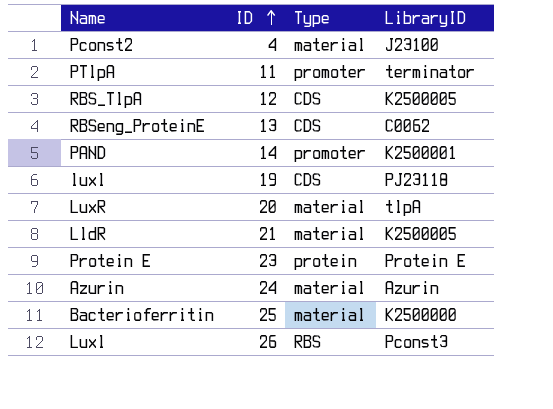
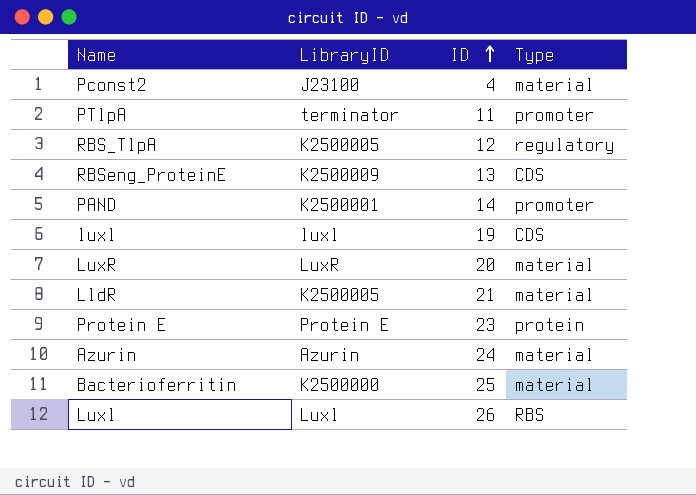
column LibraryID | position: 4 -> 2
RBS_TlpA | Type: CDS -> regulatory
RBSeng_ProteinE | LibraryID: C0062 -> K2500009
luxl | LibraryID: PJ23118 -> luxl
LuxR | LibraryID: tlpA -> LuxR
Luxl | LibraryID: Pconst3 -> Luxl

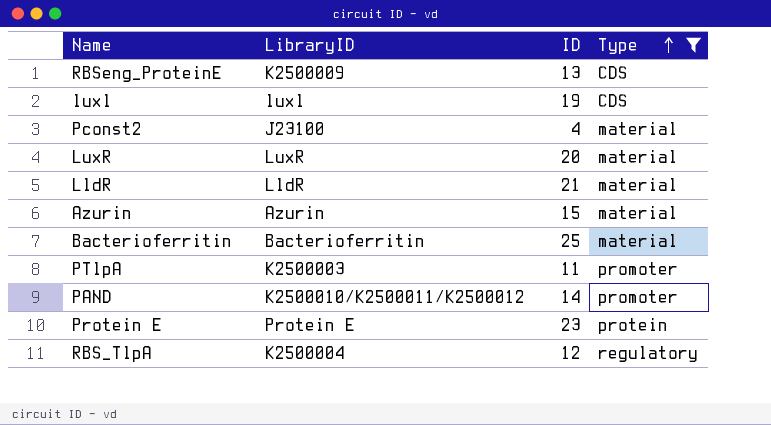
filter: none -> Type != RBS
row order: ID ascending -> Type ascending
LldR | LibraryID: K2500005 -> LldR
Azurin | ID: 24 -> 15
Bacterioferritin | LibraryID: K2500000 -> Bacterioferritin
PTlpA | LibraryID: terminator -> K2500003
PAND | LibraryID: K2500001 -> K2500010/K2500011/K2500012
RBS_TlpA | LibraryID: K2500005 -> K2500004

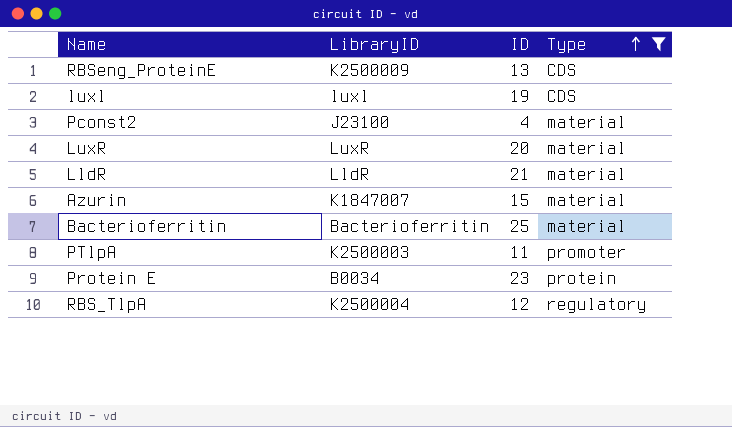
row PAND: K2500010/K2500011/K2500012 | 14 | promoter -> none
Azurin | LibraryID: Azurin -> K1847007
Protein E | LibraryID: Protein E -> B0034

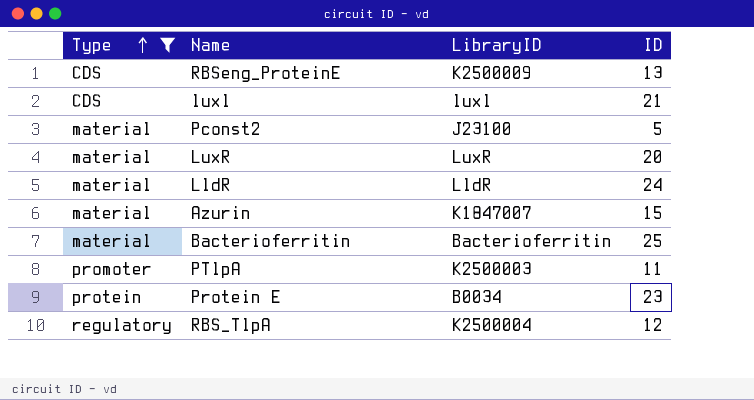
column Type | position: 4 -> 1
luxl | ID: 19 -> 21
Pconst2 | ID: 4 -> 5
LldR | ID: 21 -> 24

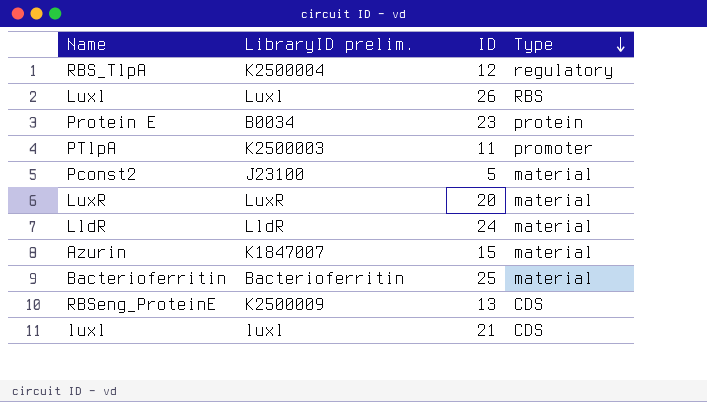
filter: Type != RBS -> none
row order: Type ascending -> Type descending
column name: LibraryID -> LibraryID prelim.
column Type | position: 1 -> 4

